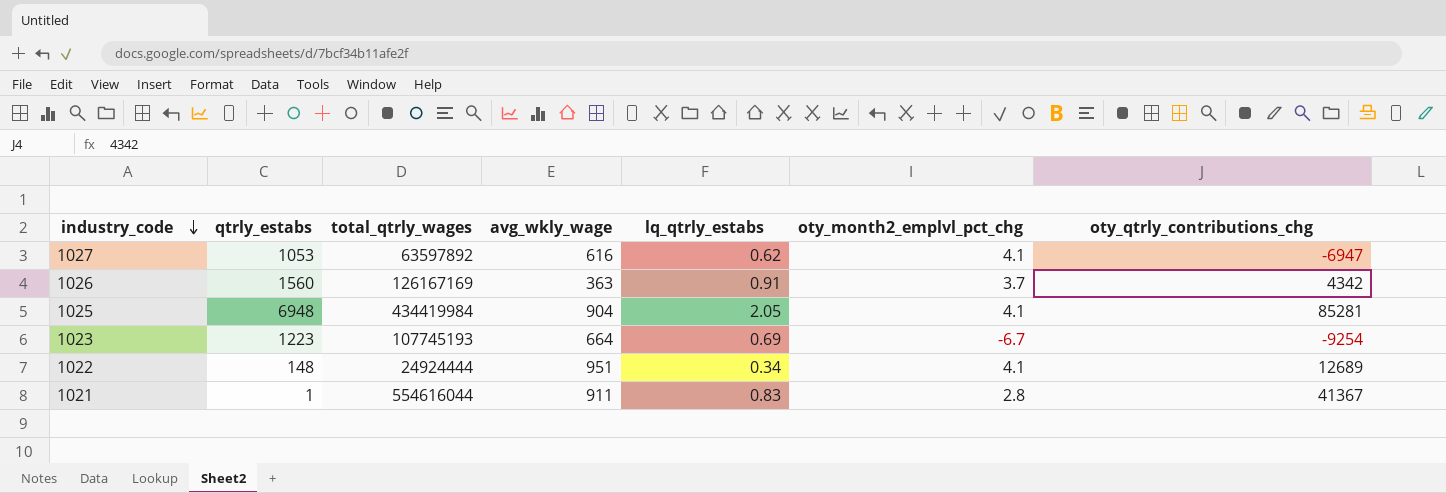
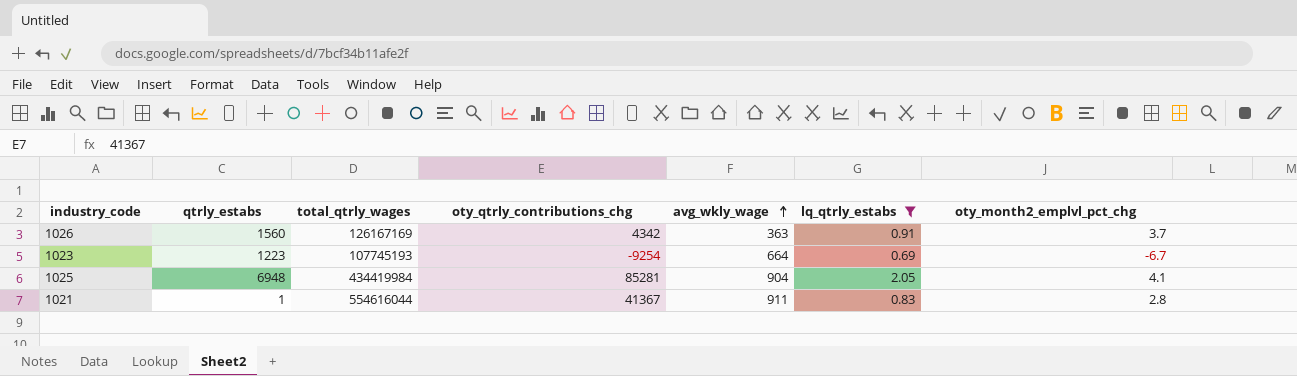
filter: none -> lq_qtrly_estabs >= 0.69
row order: industry_code descending -> avg_wkly_wage ascending
column oty_qtrly_contributions_chg | position: 7 -> 4

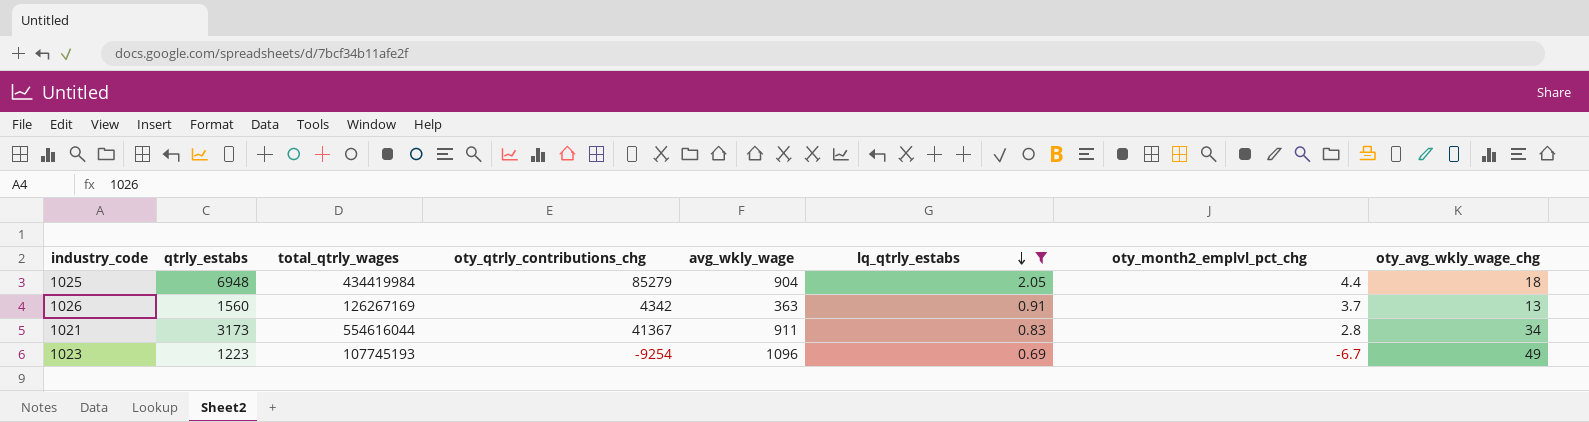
row order: avg_wkly_wage ascending -> lq_qtrly_estabs descending
column oty_avg_wkly_wage_chg | position: none -> 8
1025 | oty_qtrly_contributions_chg: 85281 -> 85279
1025 | oty_month2_emplvl_pct_chg: 4.1 -> 4.4
1026 | total_qtrly_wages: 126167169 -> 126267169
1021 | qtrly_estabs: 1 -> 3173
1023 | avg_wkly_wage: 664 -> 1096

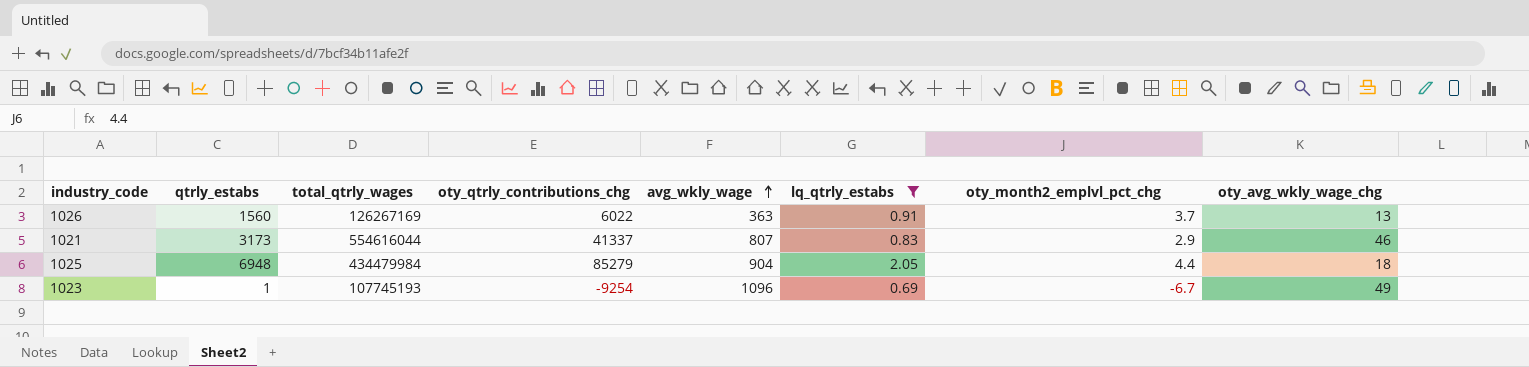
row order: lq_qtrly_estabs descending -> avg_wkly_wage ascending
1026 | oty_qtrly_contributions_chg: 4342 -> 6022
1021 | oty_qtrly_contributions_chg: 41367 -> 41337
1021 | avg_wkly_wage: 911 -> 807
1021 | oty_month2_emplvl_pct_chg: 2.8 -> 2.9
1021 | oty_avg_wkly_wage_chg: 34 -> 46
1025 | total_qtrly_wages: 434419984 -> 434479984
1023 | qtrly_estabs: 1223 -> 1

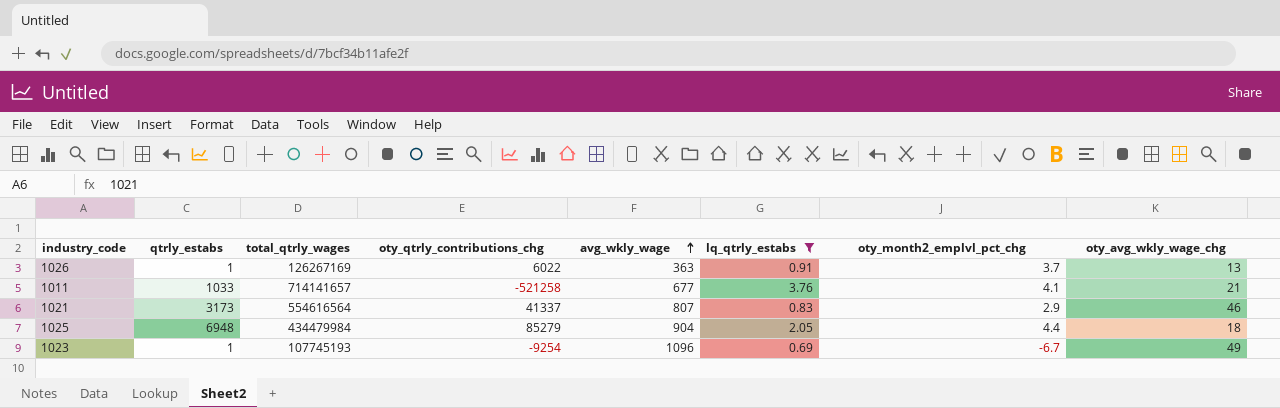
1026 | qtrly_estabs: 1560 -> 1
row 1011: none -> 1033 | 714141657 | -521258 | 677 | 3.76 | 4.1 | 21
1021 | total_qtrly_wages: 554616044 -> 554616564

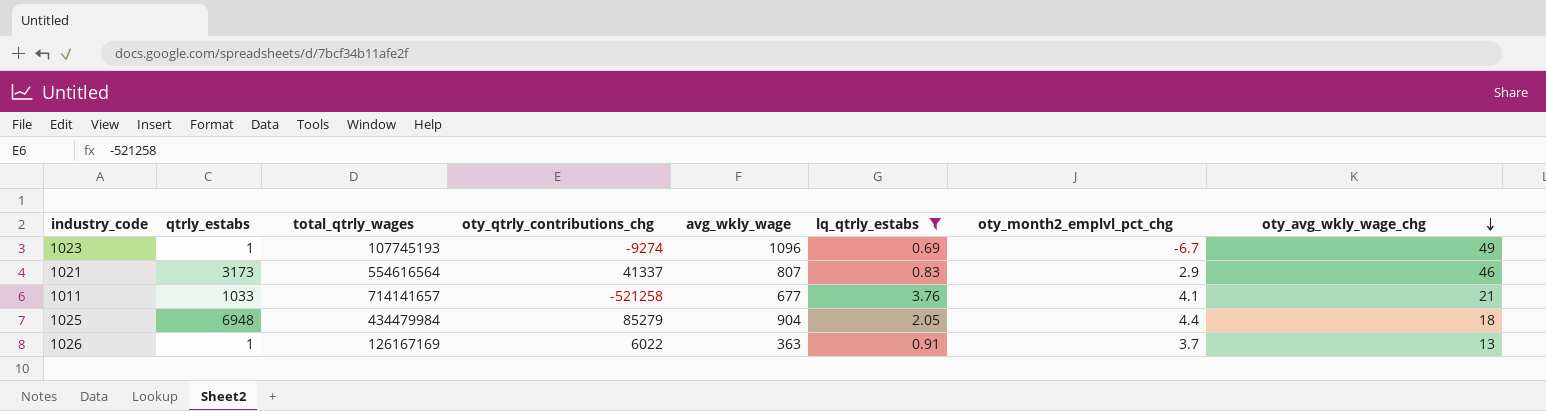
row order: avg_wkly_wage ascending -> oty_avg_wkly_wage_chg descending
1023 | oty_qtrly_contributions_chg: -9254 -> -9274
1026 | total_qtrly_wages: 126267169 -> 126167169

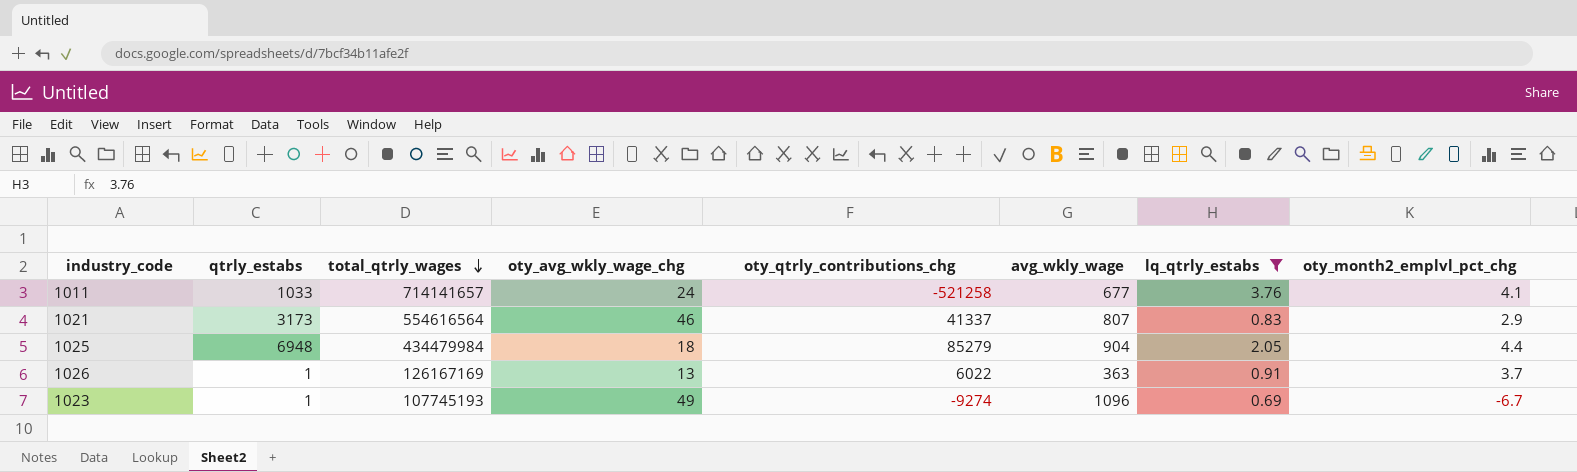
row order: oty_avg_wkly_wage_chg descending -> total_qtrly_wages descending
column oty_avg_wkly_wage_chg | position: 8 -> 4
1011 | oty_avg_wkly_wage_chg: 21 -> 24

